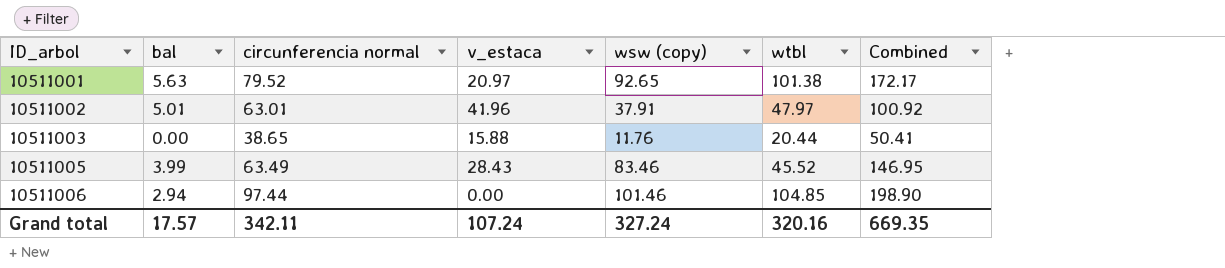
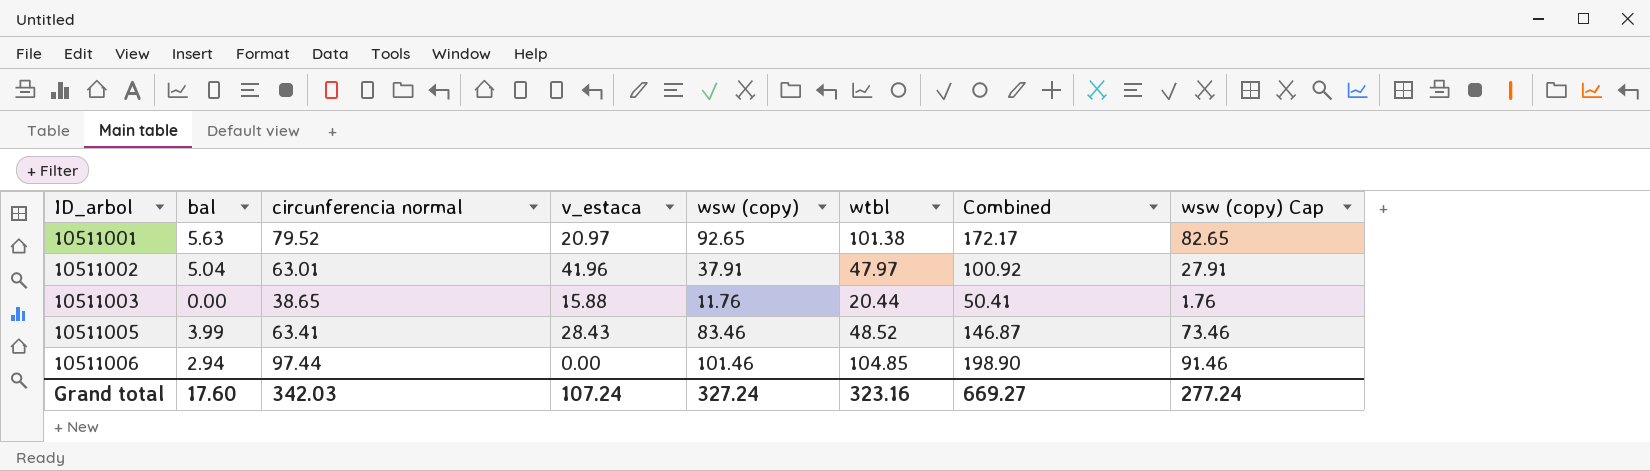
column wsw (copy) Cap | formula: none -> [wsw (copy)] - 10
10511002 | bal: 5.01 -> 5.04
10511005 | circunferencia normal: 63.49 -> 63.41
10511005 | wtbl: 45.52 -> 48.52
10511005 | Combined: 146.95 -> 146.87
Grand total | bal: 17.57 -> 17.60
Grand total | circunferencia normal: 342.11 -> 342.03
Grand total | wtbl: 320.16 -> 323.16
Grand total | Combined: 669.35 -> 669.27

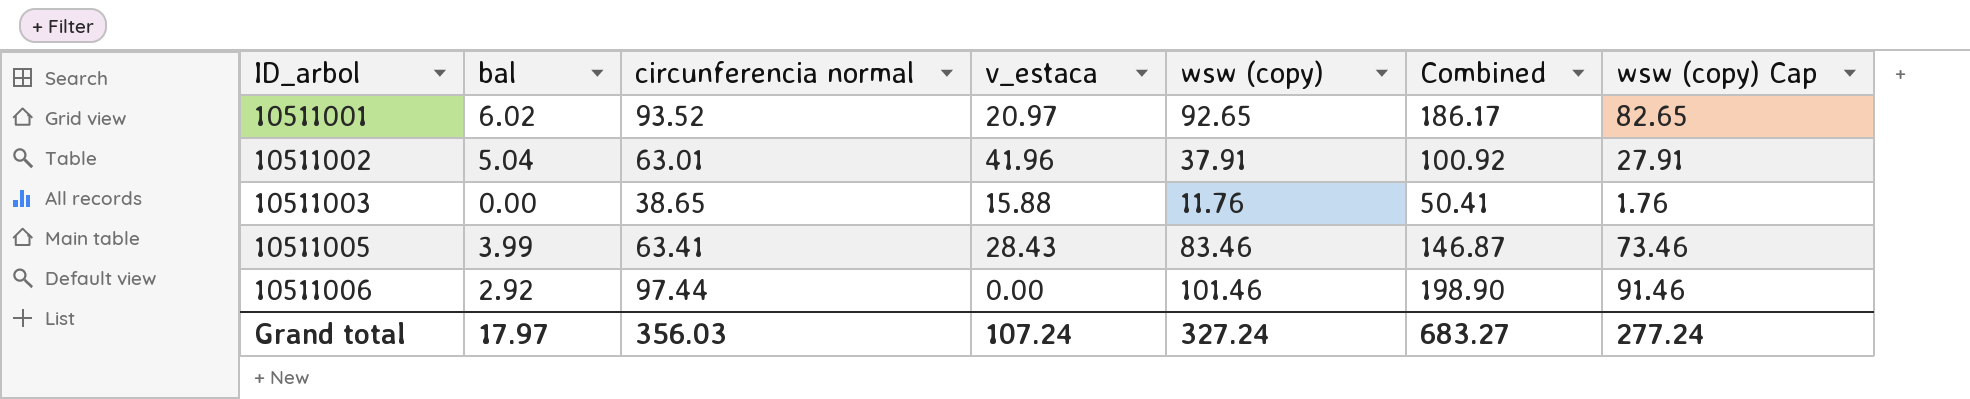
column wtbl | position: 6 -> none
10511001 | bal: 5.63 -> 6.02
10511001 | circunferencia normal: 79.52 -> 93.52
10511001 | Combined: 172.17 -> 186.17
10511006 | bal: 2.94 -> 2.92
Grand total | bal: 17.60 -> 17.97
Grand total | circunferencia normal: 342.03 -> 356.03
Grand total | Combined: 669.27 -> 683.27

